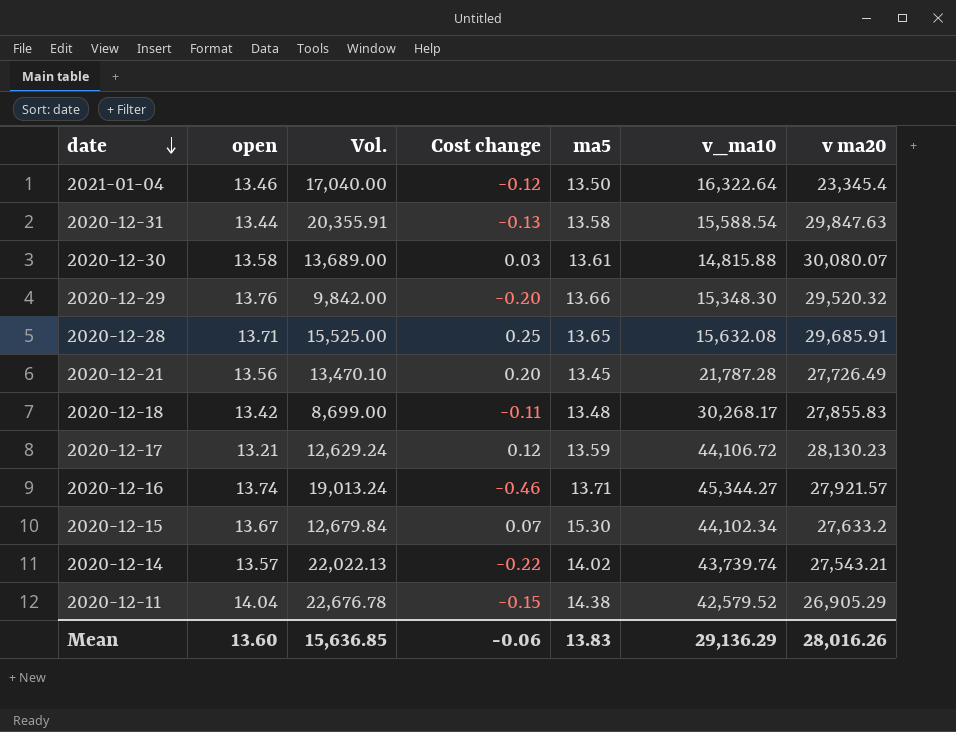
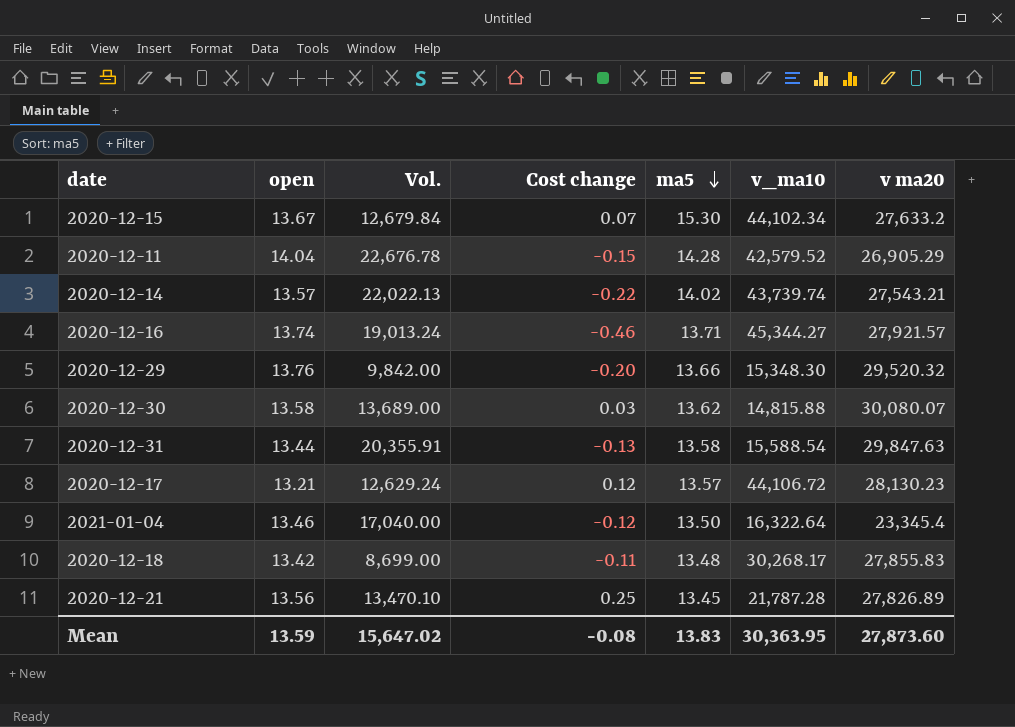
row order: date descending -> ma5 descending
row 2020-12-28: 13.71 | 15,525.00 | 0.25 | 13.65 | 15,632.08 | 29,685.91 -> none
2020-12-11 | ma5: 14.38 -> 14.28
2020-12-30 | ma5: 13.61 -> 13.62
2020-12-17 | ma5: 13.59 -> 13.57
2020-12-21 | Cost change: 0.20 -> 0.25
2020-12-21 | v ma20: 27,726.49 -> 27,826.89
Mean | open: 13.60 -> 13.59
Mean | Vol.: 15,636.85 -> 15,647.02
Mean | Cost change: -0.06 -> -0.08
Mean | v_ma10: 29,136.29 -> 30,363.95
Mean | v ma20: 28,016.26 -> 27,873.60

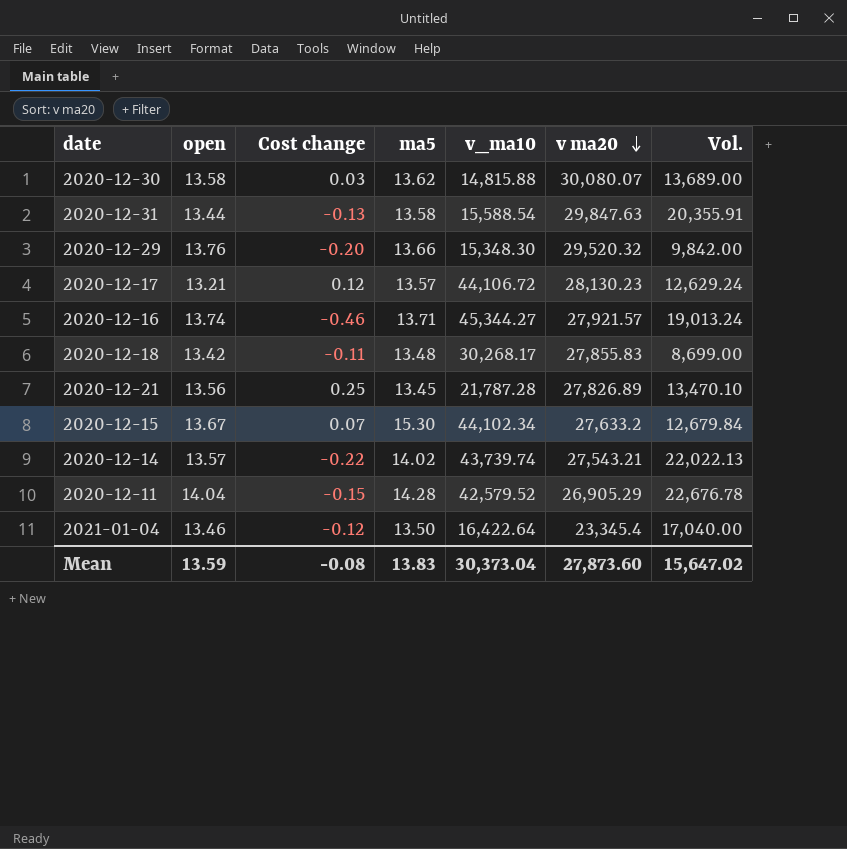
row order: ma5 descending -> v ma20 descending
column Vol. | position: 3 -> 7
2021-01-04 | v_ma10: 16,322.64 -> 16,422.64
Mean | v_ma10: 30,363.95 -> 30,373.04

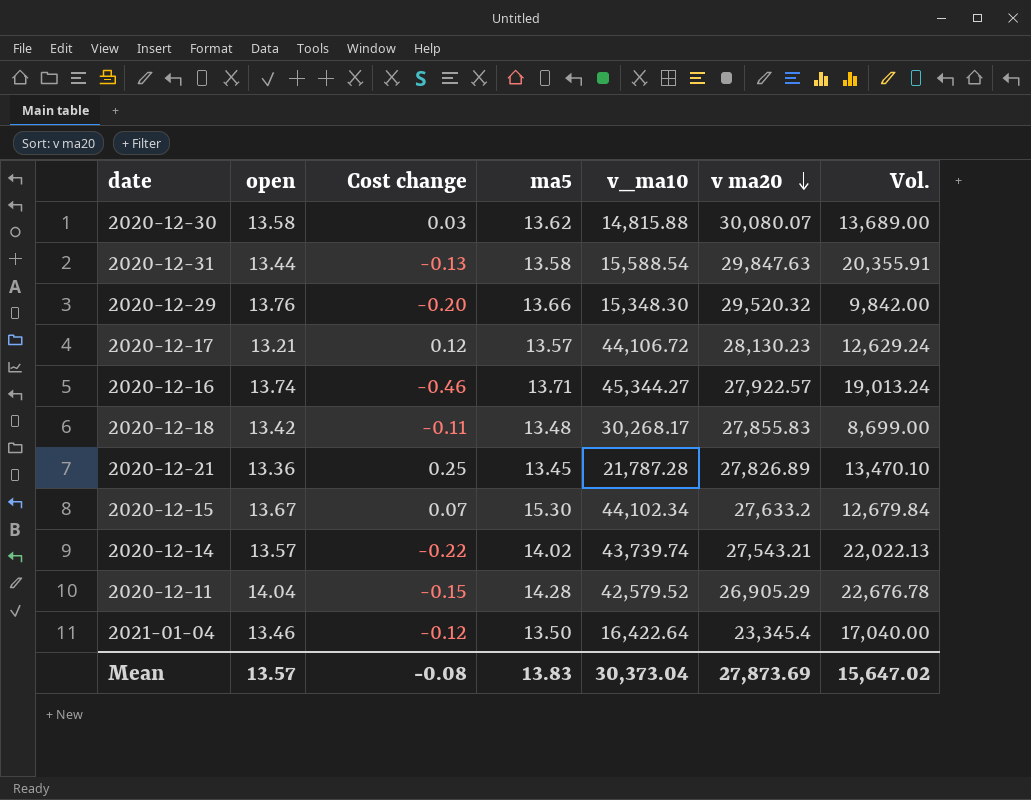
2020-12-16 | v ma20: 27,921.57 -> 27,922.57
2020-12-21 | open: 13.56 -> 13.36
Mean | open: 13.59 -> 13.57
Mean | v ma20: 27,873.60 -> 27,873.69

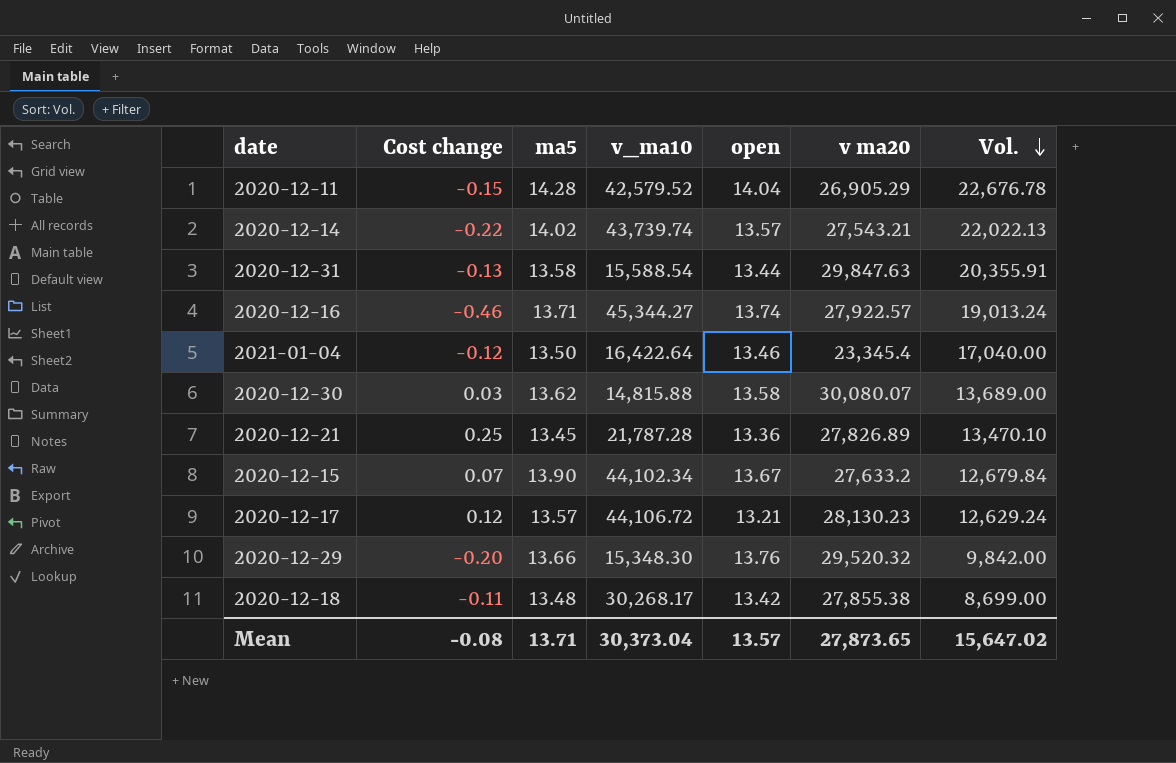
row order: v ma20 descending -> Vol. descending
column open | position: 2 -> 5
2020-12-15 | ma5: 15.30 -> 13.90
2020-12-18 | v ma20: 27,855.83 -> 27,855.38
Mean | ma5: 13.83 -> 13.71
Mean | v ma20: 27,873.69 -> 27,873.65

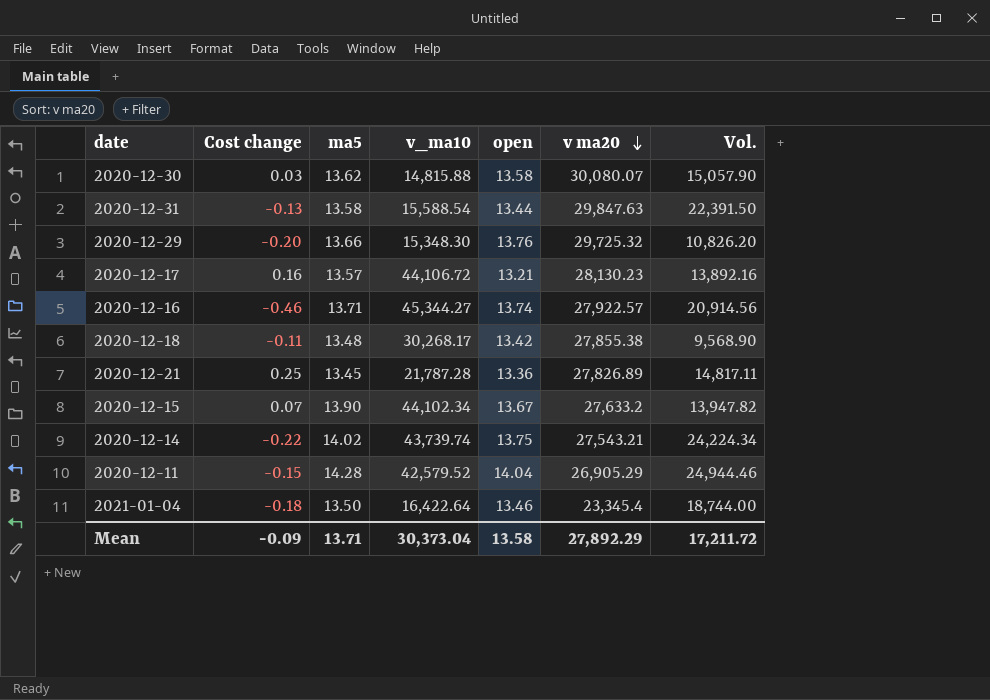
row order: Vol. descending -> v ma20 descending
2020-12-30 | Vol.: 13,689.00 -> 15,057.90
2020-12-31 | Vol.: 20,355.91 -> 22,391.50
2020-12-29 | v ma20: 29,520.32 -> 29,725.32
2020-12-29 | Vol.: 9,842.00 -> 10,826.20
2020-12-17 | Cost change: 0.12 -> 0.16
2020-12-17 | Vol.: 12,629.24 -> 13,892.16
2020-12-16 | Vol.: 19,013.24 -> 20,914.56
2020-12-18 | Vol.: 8,699.00 -> 9,568.90
2020-12-21 | Vol.: 13,470.10 -> 14,817.11
2020-12-15 | Vol.: 12,679.84 -> 13,947.82
2020-12-14 | open: 13.57 -> 13.75
2020-12-14 | Vol.: 22,022.13 -> 24,224.34
2020-12-11 | Vol.: 22,676.78 -> 24,944.46
2021-01-04 | Cost change: -0.12 -> -0.18
2021-01-04 | Vol.: 17,040.00 -> 18,744.00
Mean | Cost change: -0.08 -> -0.09
Mean | open: 13.57 -> 13.58
Mean | v ma20: 27,873.65 -> 27,892.29
Mean | Vol.: 15,647.02 -> 17,211.72

